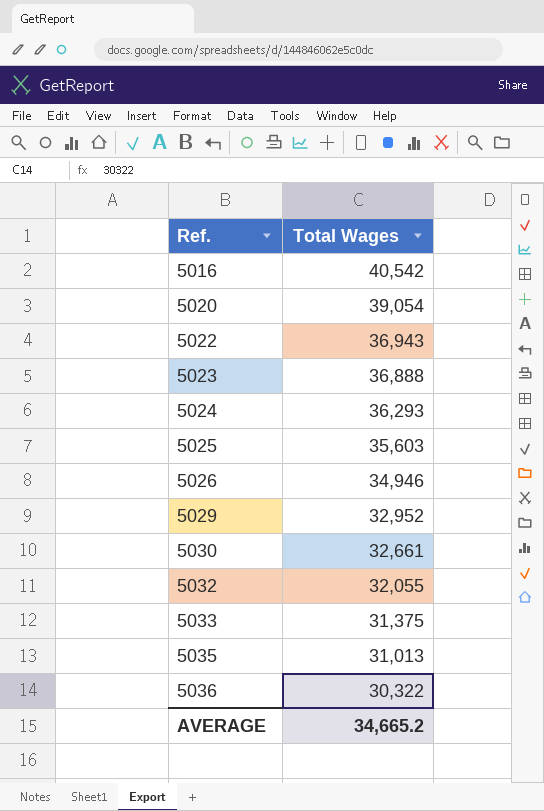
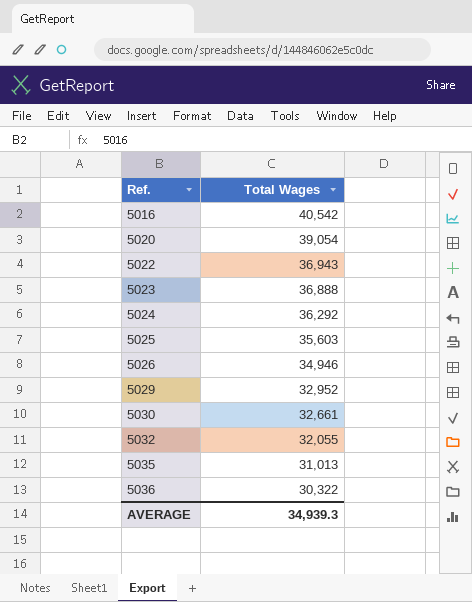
row 5033: 31,375 -> none
5024 | Total Wages: 36,293 -> 36,292
AVERAGE | Total Wages: 34,665.2 -> 34,939.3

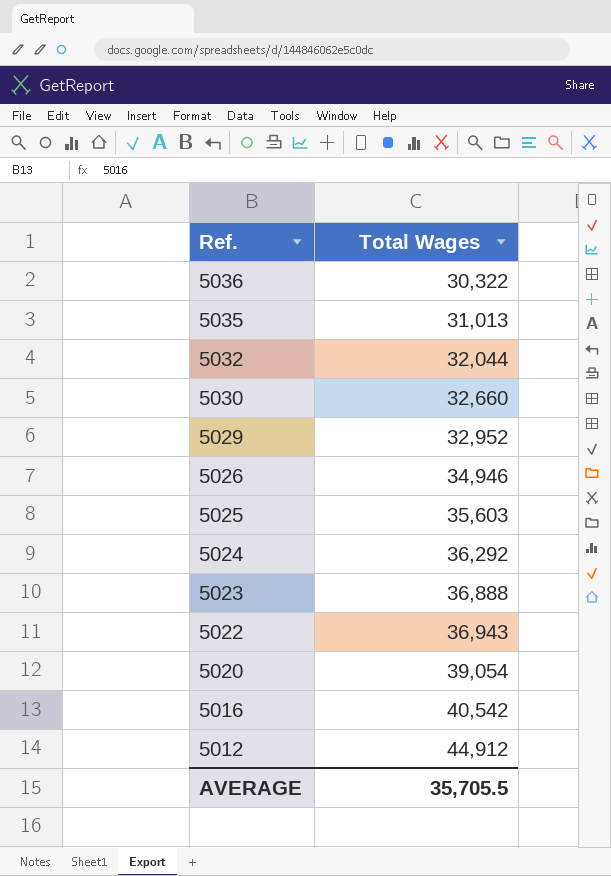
row order: Ref. ascending -> Ref. descending
5032 | Total Wages: 32,055 -> 32,044
5030 | Total Wages: 32,661 -> 32,660
row 5012: none -> 44,912
AVERAGE | Total Wages: 34,939.3 -> 35,705.5

